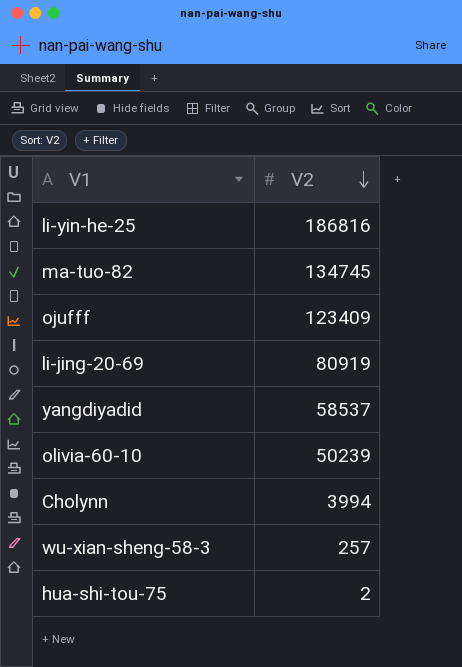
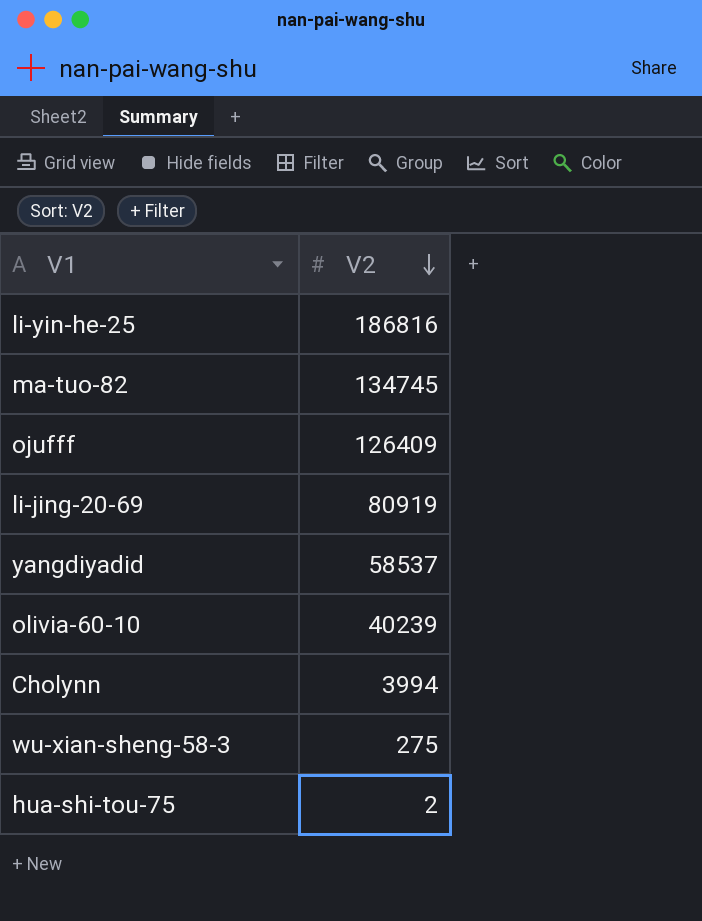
ojufff | V2: 123409 -> 126409
olivia-60-10 | V2: 50239 -> 40239
wu-xian-sheng-58-3 | V2: 257 -> 275

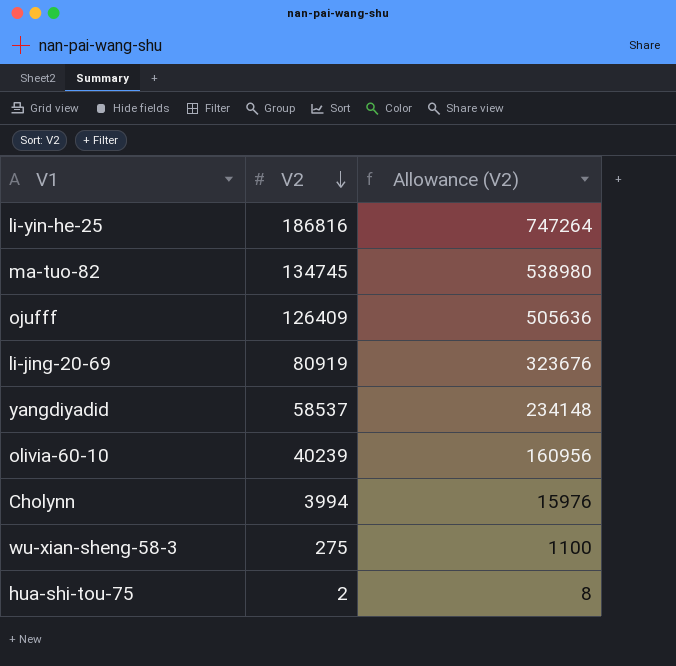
column Allowance (V2) | formula: none -> [V2] * 4

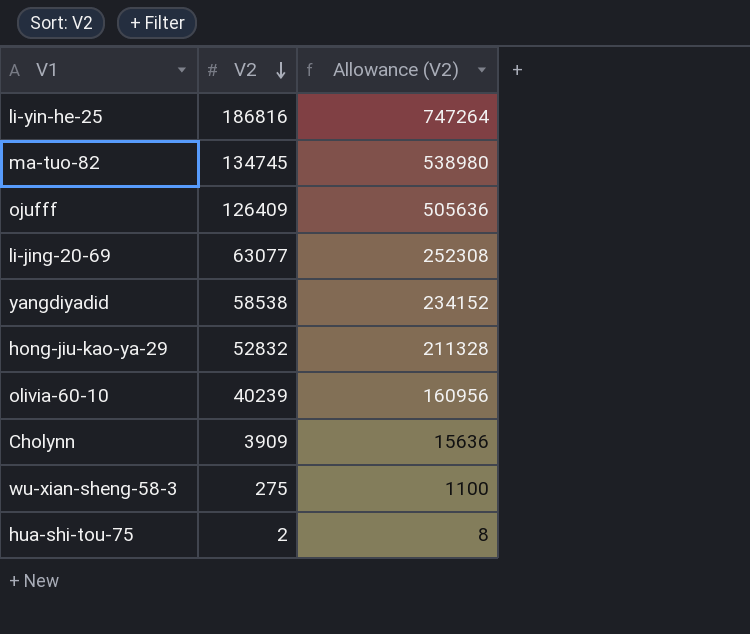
li-jing-20-69 | V2: 80919 -> 63077
li-jing-20-69 | Allowance (V2): 323676 -> 252308
yangdiyadid | V2: 58537 -> 58538
yangdiyadid | Allowance (V2): 234148 -> 234152
row hong-jiu-kao-ya-29: none -> 52832 | 211328
Cholynn | V2: 3994 -> 3909
Cholynn | Allowance (V2): 15976 -> 15636

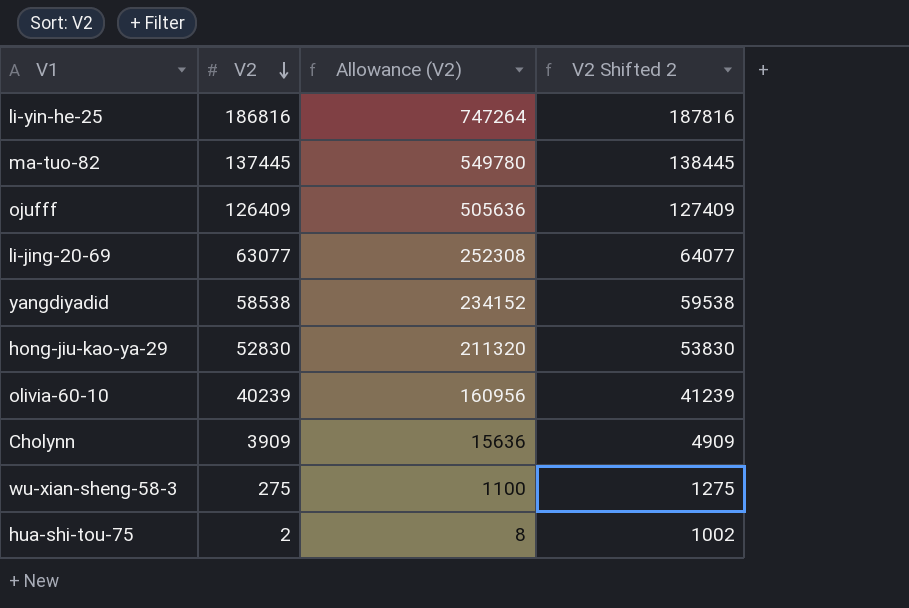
column V2 Shifted 2 | formula: none -> [V2] + 1000
ma-tuo-82 | V2: 134745 -> 137445
ma-tuo-82 | Allowance (V2): 538980 -> 549780
hong-jiu-kao-ya-29 | V2: 52832 -> 52830
hong-jiu-kao-ya-29 | Allowance (V2): 211328 -> 211320

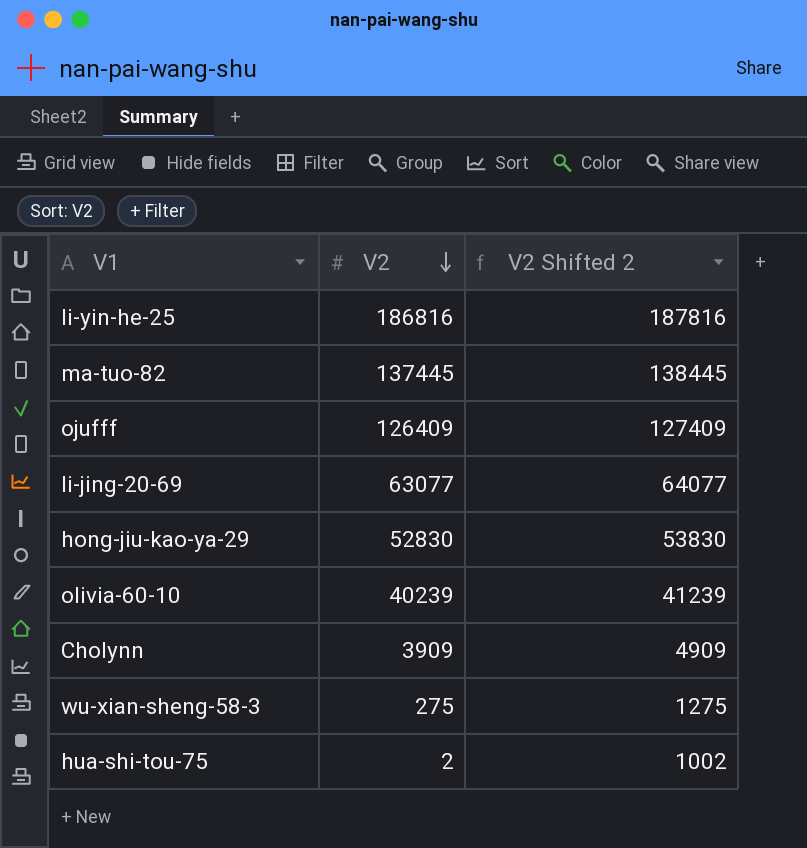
column Allowance (V2) | formula: [V2] * 4 -> none
row yangdiyadid: 58538 | 234152 | 59538 -> none

